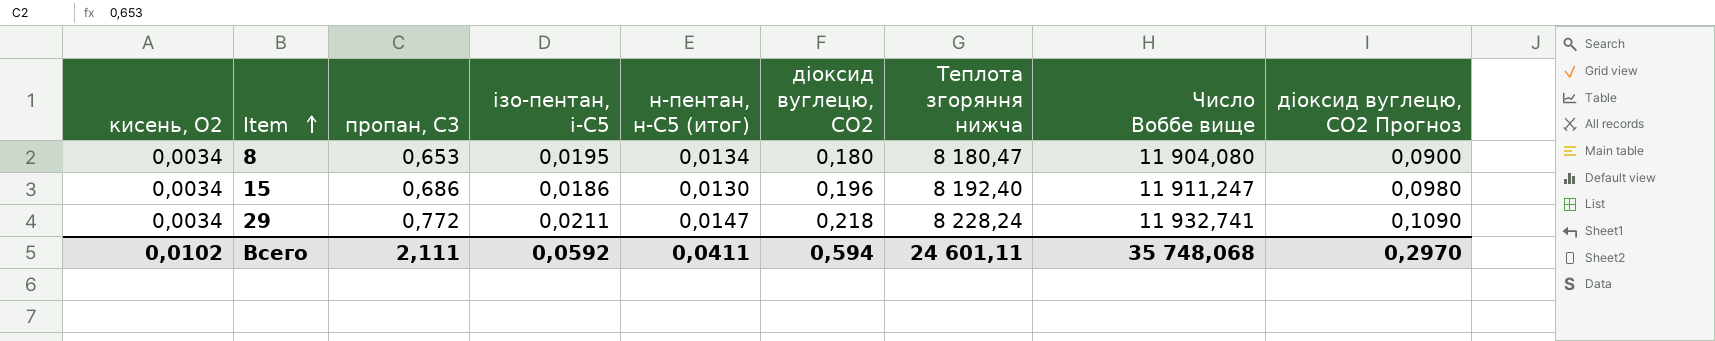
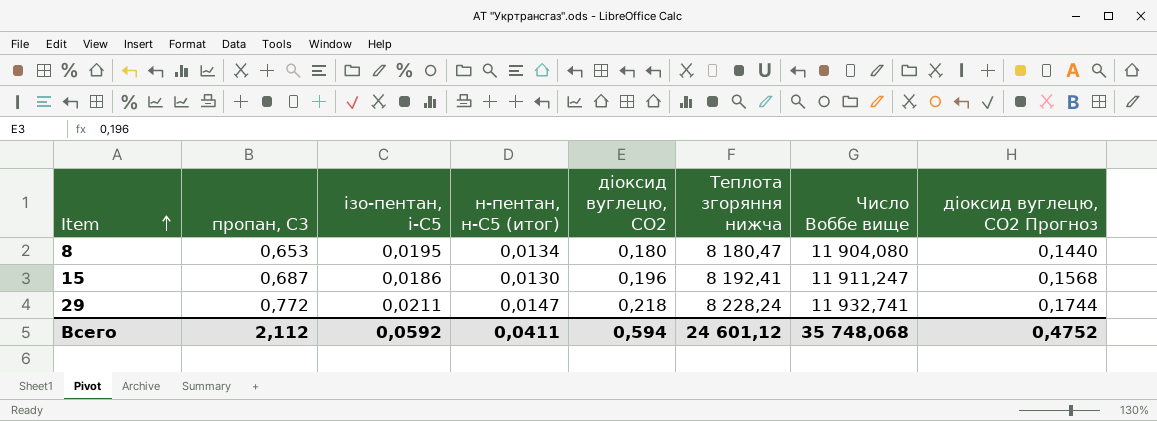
column кисень, О2 | position: 1 -> none
column діоксид вуглецю, CО2 Прогноз | formula: [діоксид вуглецю, CО2] * 0,5 -> [діоксид вуглецю, CО2] * 0,8
15 | пропан, С3: 0,686 -> 0,687
15 | Теплота згоряння нижча: 8 192,40 -> 8 192,41
Всего | пропан, С3: 2,111 -> 2,112
Всего | Теплота згоряння нижча: 24 601,11 -> 24 601,12
Всего | діоксид вуглецю, CО2 Прогноз: 0,2970 -> 0,4752

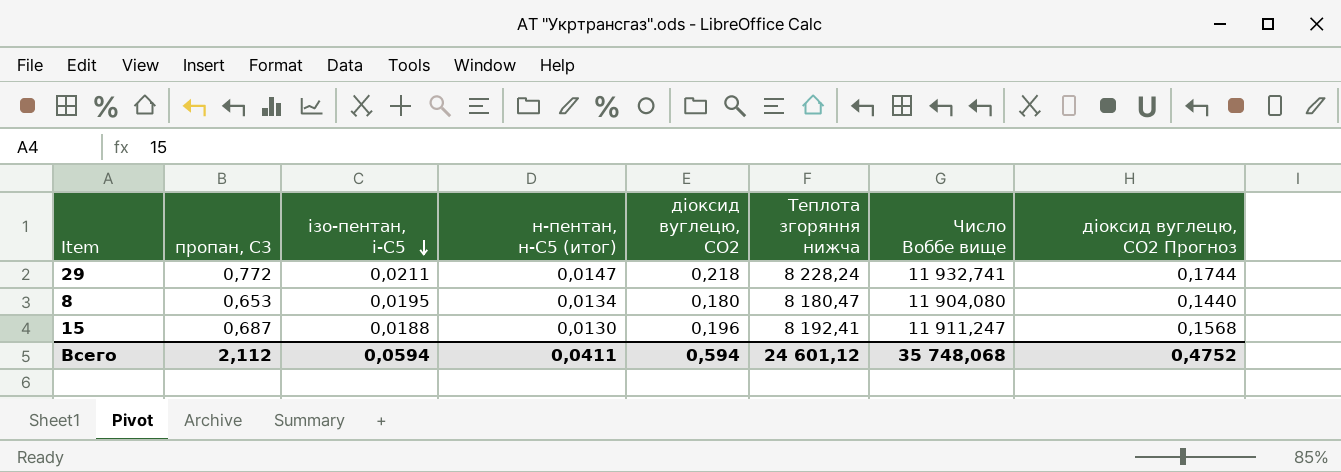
row order: Item ascending -> ізо-пентан, і-С5 descending
15 | ізо-пентан, і-С5: 0,0186 -> 0,0188
Всего | ізо-пентан, і-С5: 0,0592 -> 0,0594

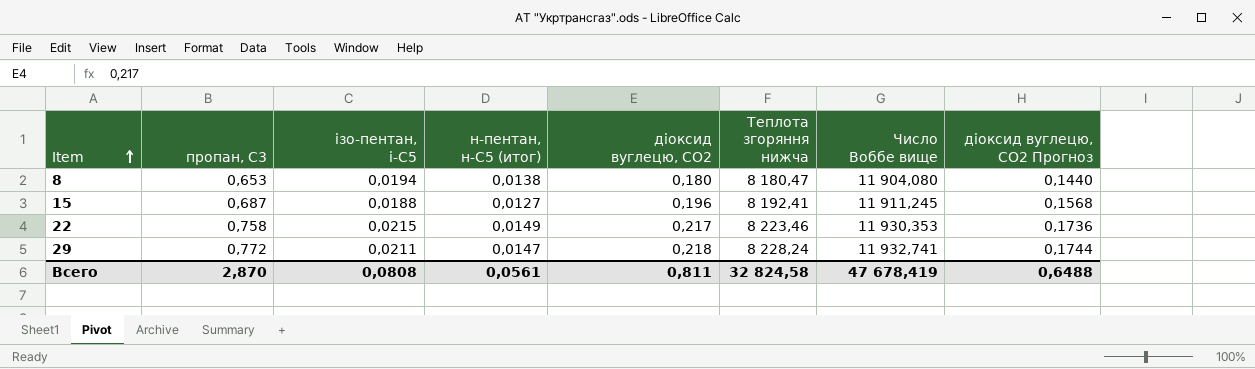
row order: ізо-пентан, і-С5 descending -> Item ascending
8 | ізо-пентан, і-С5: 0,0195 -> 0,0194
8 | н-пентан, н-С5 (итог): 0,0134 -> 0,0138
15 | н-пентан, н-С5 (итог): 0,0130 -> 0,0127
15 | Число Воббе вище: 11 911,247 -> 11 911,245
row 22: none -> 0,758 | 0,0215 | 0,0149 | 0,217 | 8 223,46 | 11 930,353 | 0,1736
Всего | пропан, С3: 2,112 -> 2,870
Всего | ізо-пентан, і-С5: 0,0594 -> 0,0808
Всего | н-пентан, н-С5 (итог): 0,0411 -> 0,0561
Всего | діоксид вуглецю, CО2: 0,594 -> 0,811
Всего | Теплота згоряння нижча: 24 601,12 -> 32 824,58
Всего | Число Воббе вище: 35 748,068 -> 47 678,419
Всего | діоксид вуглецю, CО2 Прогноз: 0,4752 -> 0,6488

